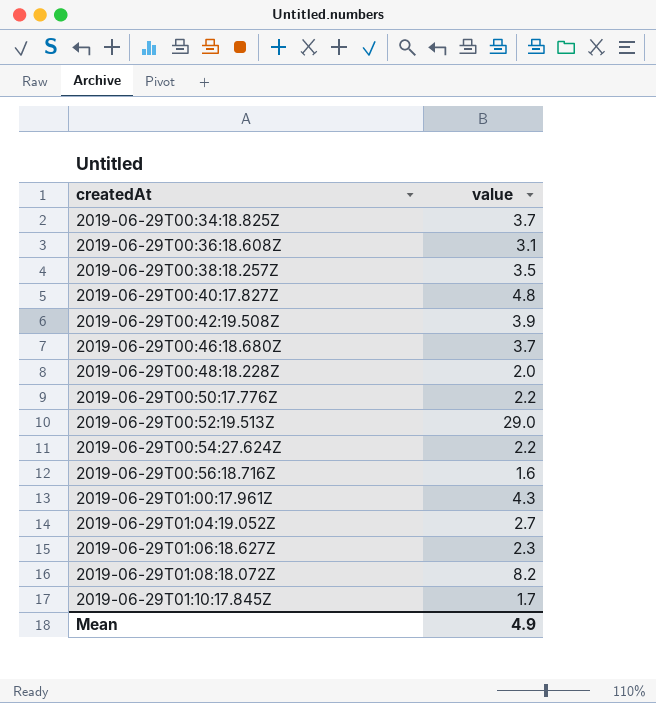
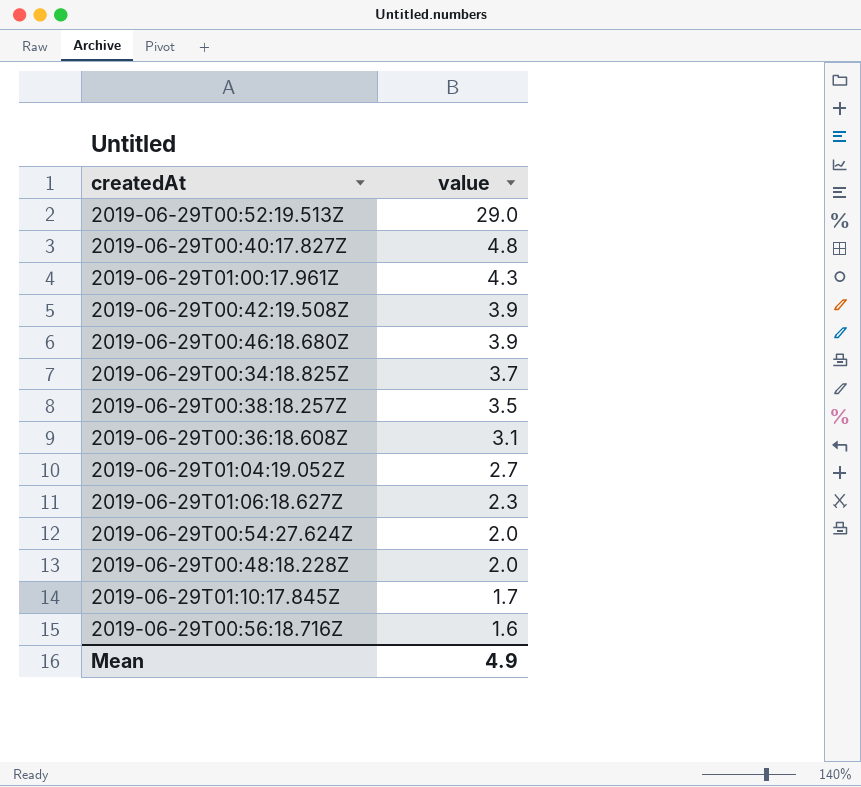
row order: createdAt ascending -> value descending
row 2019-06-29T00:50:17.776Z: 2.2 -> none
row 2019-06-29T01:08:18.072Z: 8.2 -> none
2019-06-29T00:46:18.680Z | value: 3.7 -> 3.9
2019-06-29T00:54:27.624Z | value: 2.2 -> 2.0

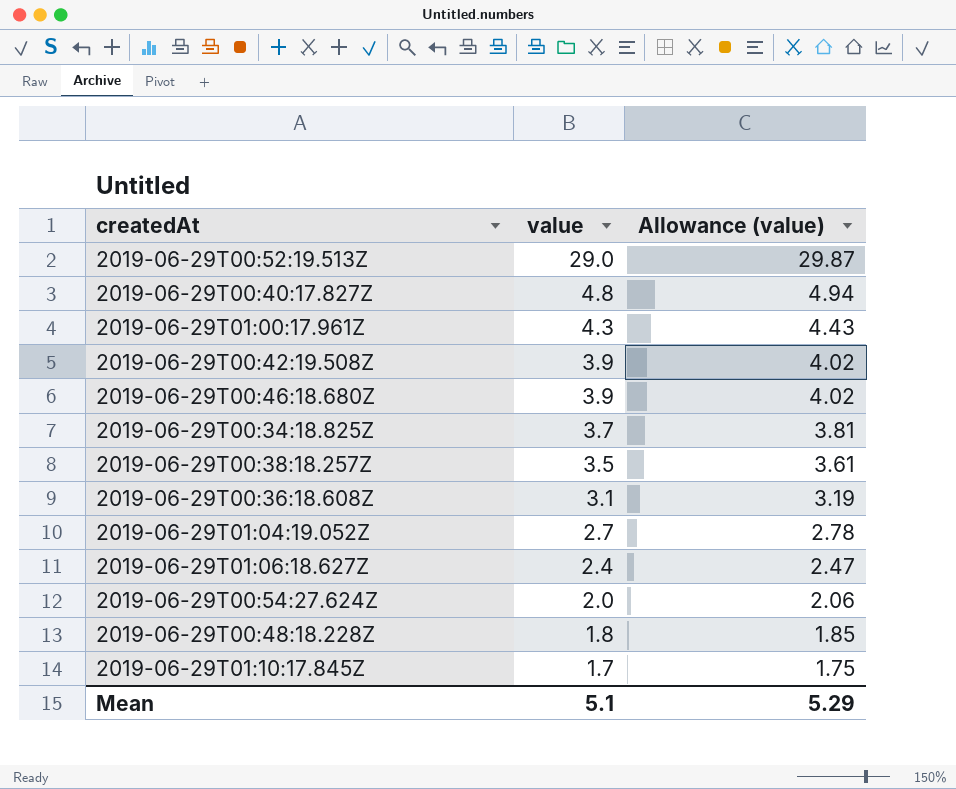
column Allowance (value) | formula: none -> [value] * 1.03
row 2019-06-29T00:56:18.716Z: 1.6 -> none
2019-06-29T01:06:18.627Z | value: 2.3 -> 2.4
2019-06-29T00:48:18.228Z | value: 2.0 -> 1.8
Mean | value: 4.9 -> 5.1

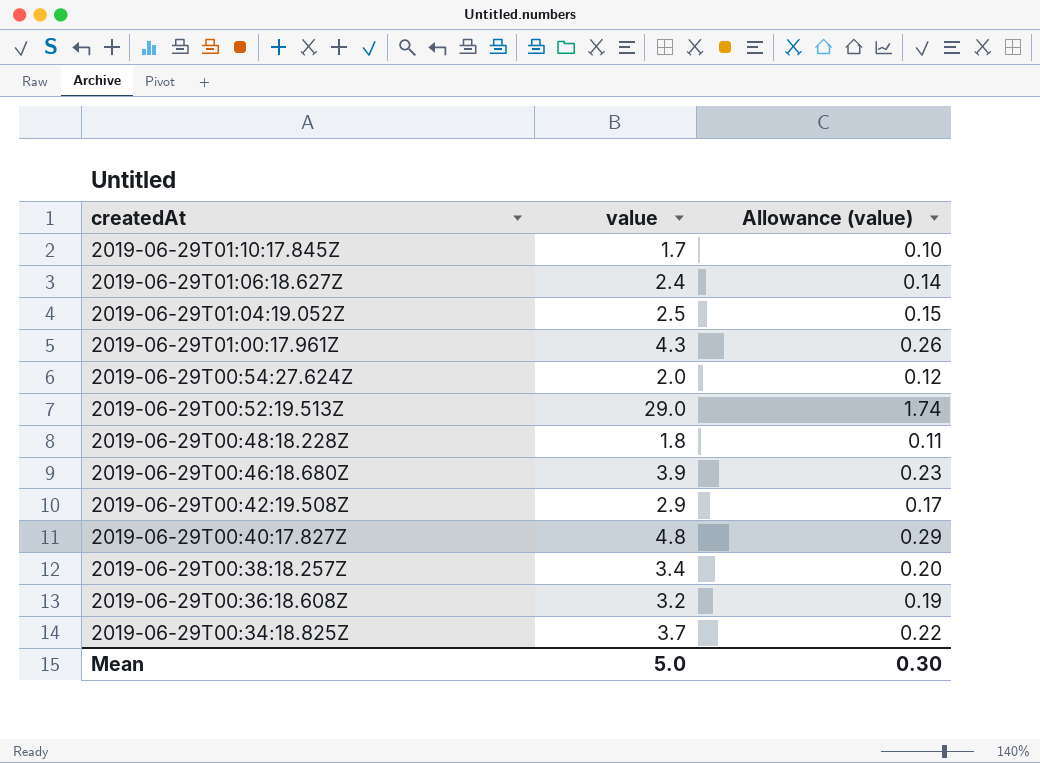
row order: value descending -> createdAt descending
column Allowance (value) | formula: [value] * 1.03 -> [value] * 0.06
2019-06-29T01:04:19.052Z | value: 2.7 -> 2.5
2019-06-29T00:42:19.508Z | value: 3.9 -> 2.9
2019-06-29T00:38:18.257Z | value: 3.5 -> 3.4
2019-06-29T00:36:18.608Z | value: 3.1 -> 3.2
Mean | value: 5.1 -> 5.0
Mean | Allowance (value): 5.29 -> 0.30

